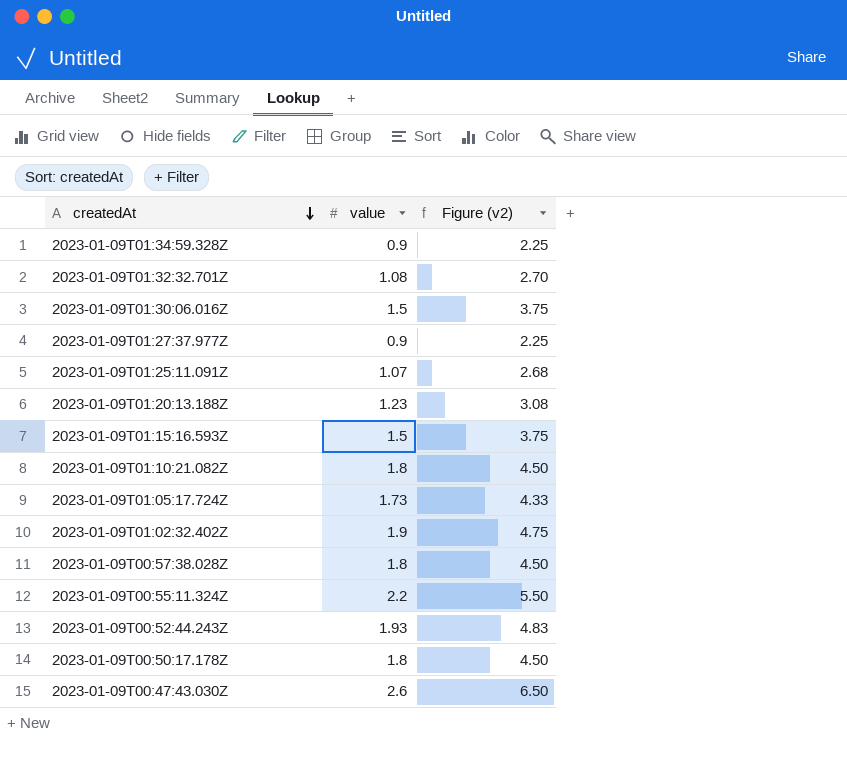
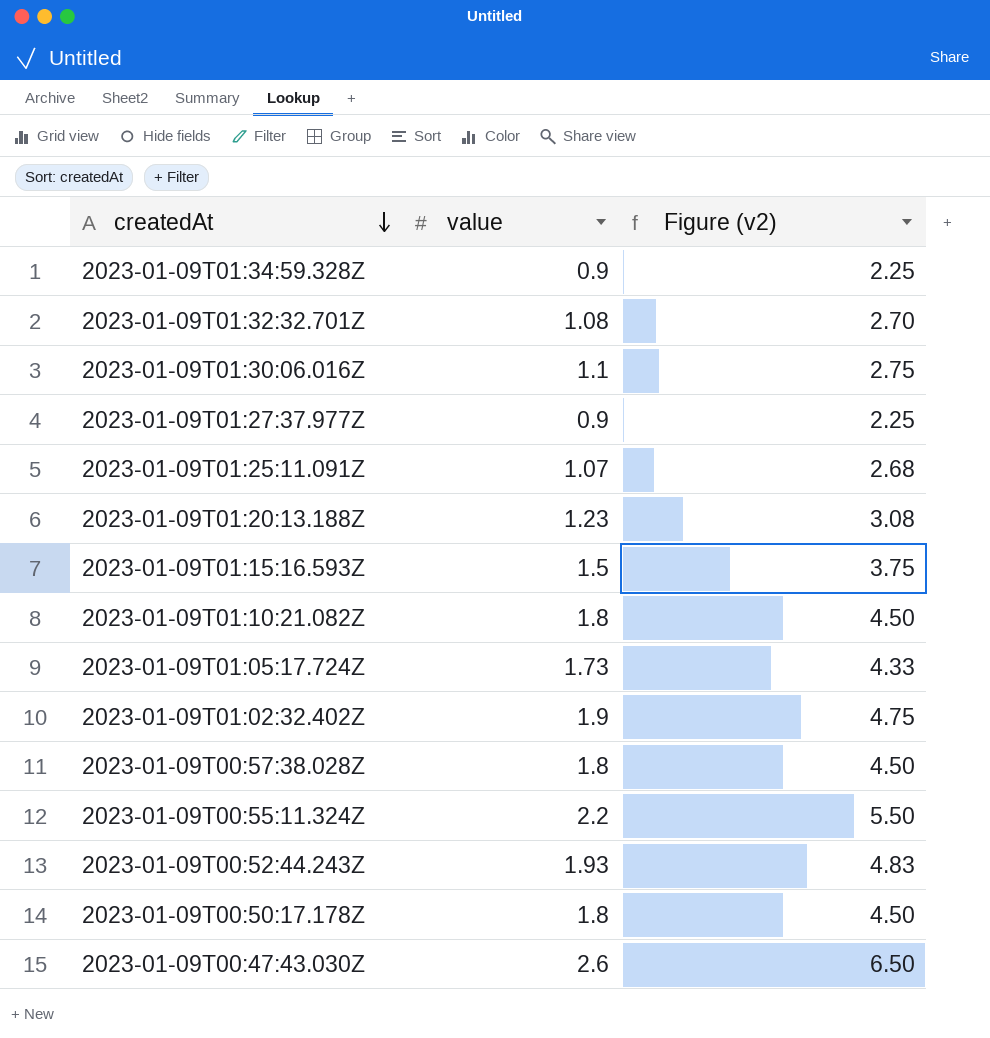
2023-01-09T01:30:06.016Z | value: 1.5 -> 1.1
2023-01-09T01:30:06.016Z | Figure (v2): 3.75 -> 2.75

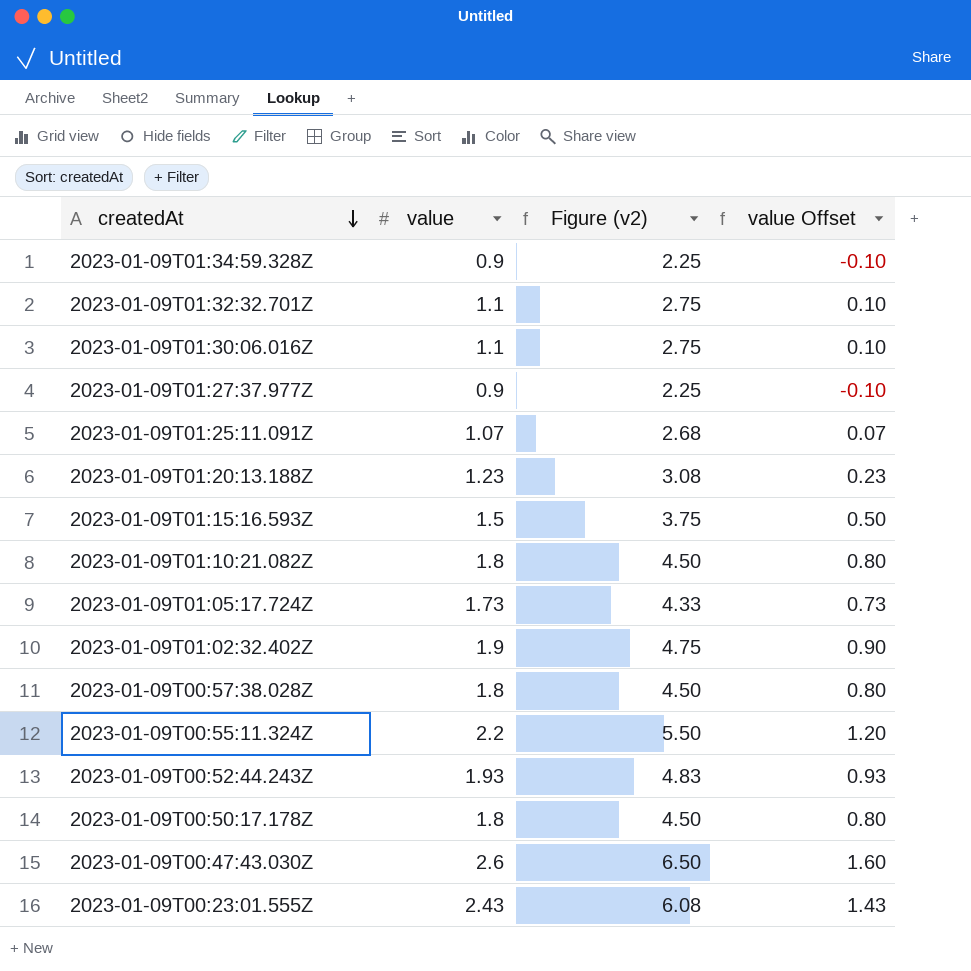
column value Offset | formula: none -> [value] - 1
2023-01-09T01:32:32.701Z | value: 1.08 -> 1.1
2023-01-09T01:32:32.701Z | Figure (v2): 2.70 -> 2.75
row 2023-01-09T00:23:01.555Z: none -> 2.43 | 6.08 | 1.43

